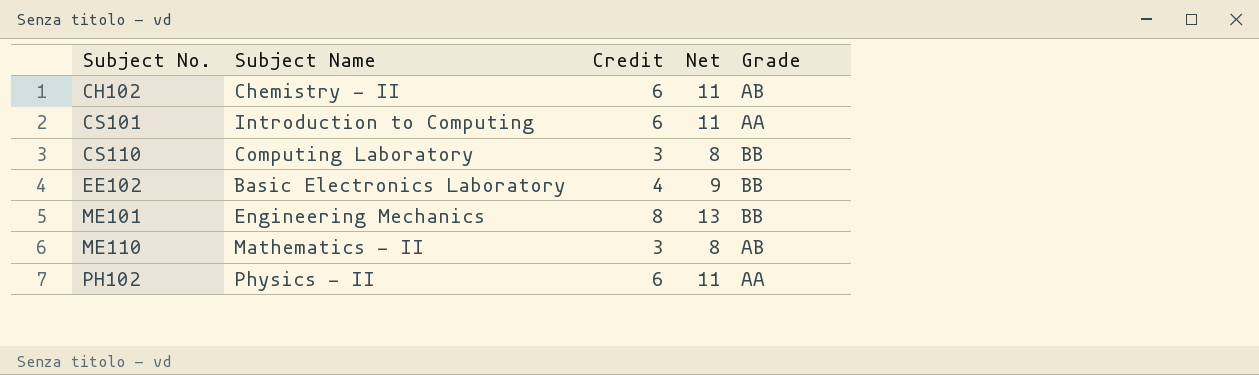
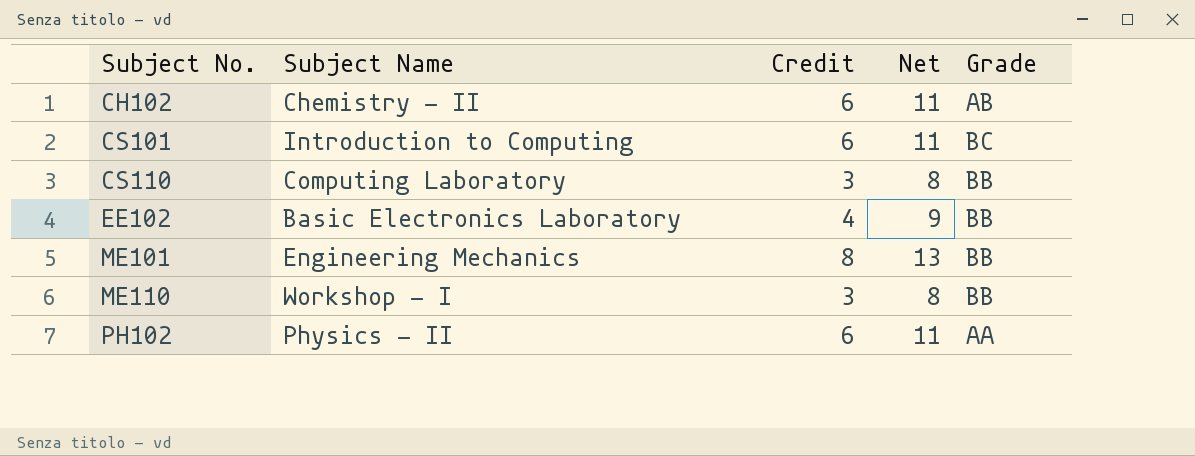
CS101 | Grade: AA -> BC
ME110 | Subject Name: Mathematics - II -> Workshop - I
ME110 | Grade: AB -> BB

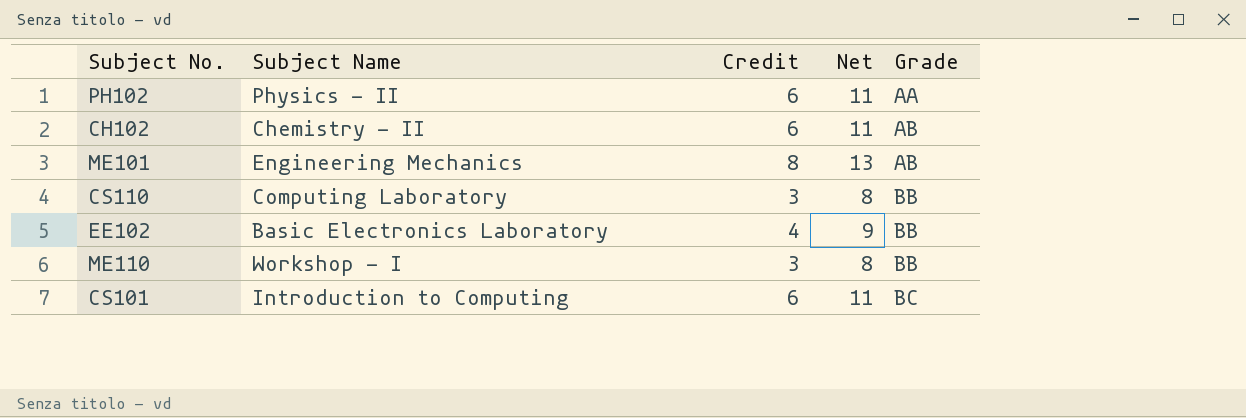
row order: Subject No. ascending -> Grade ascending
ME101 | Grade: BB -> AB

